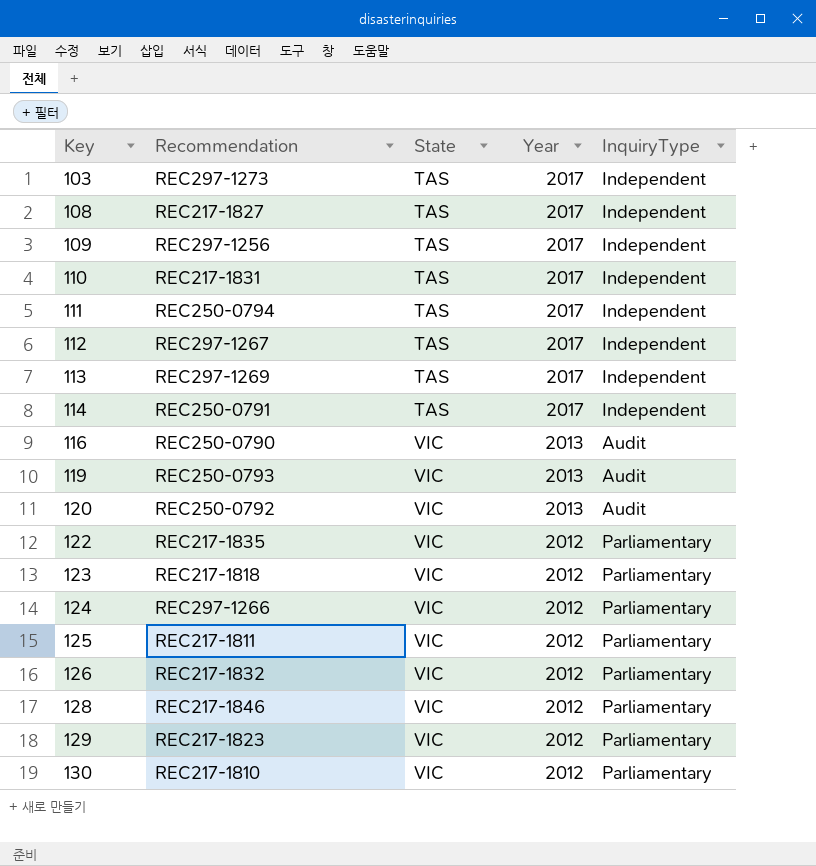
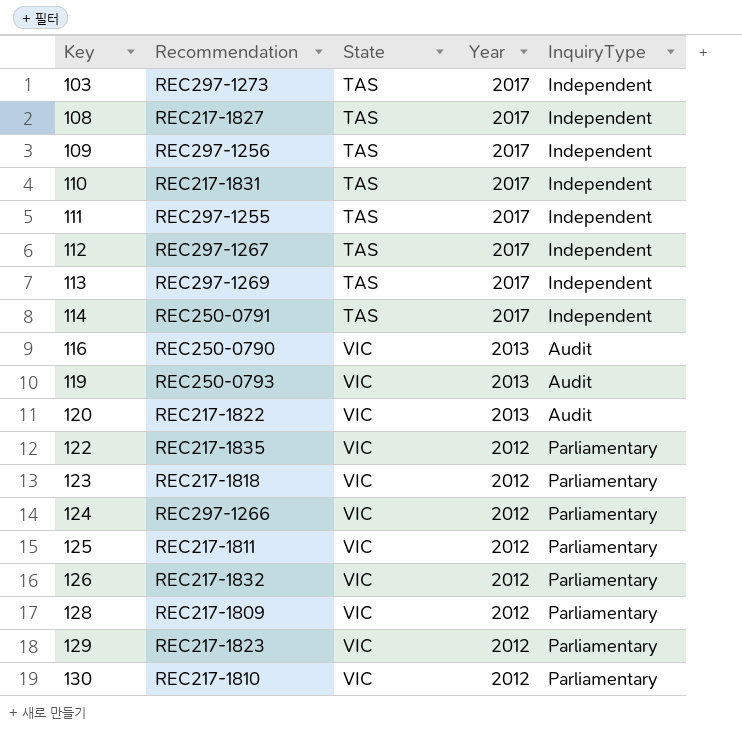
111 | Recommendation: REC250-0794 -> REC297-1255
120 | Recommendation: REC250-0792 -> REC217-1822
128 | Recommendation: REC217-1846 -> REC217-1809

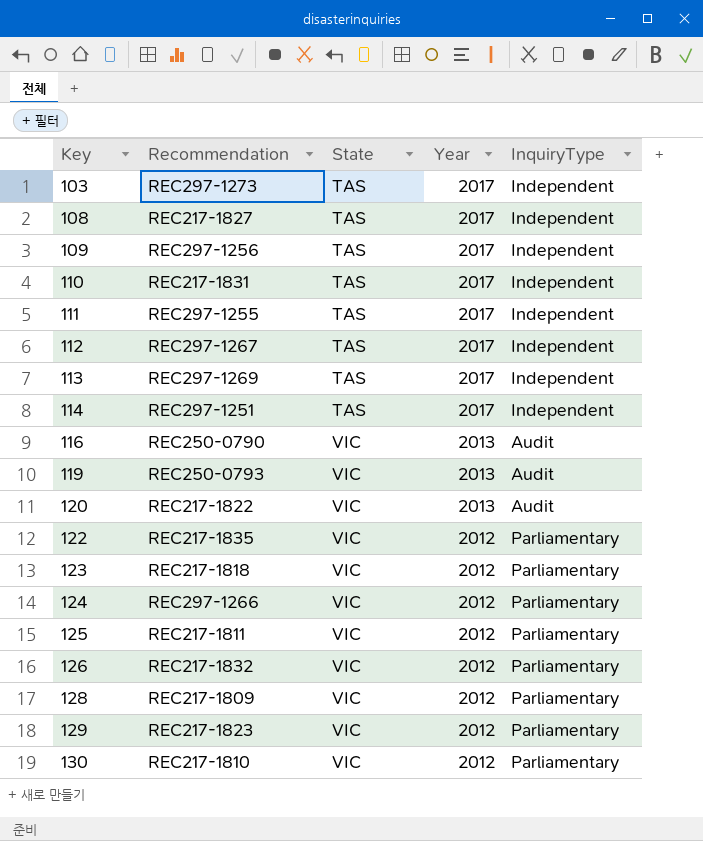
114 | Recommendation: REC250-0791 -> REC297-1251

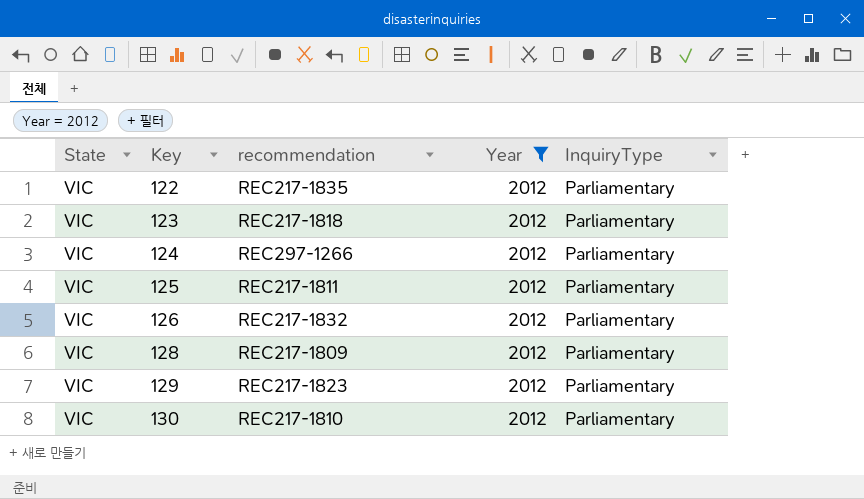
filter: none -> Year = 2012
column State | position: 3 -> 1
column name: Recommendation -> recommendation

